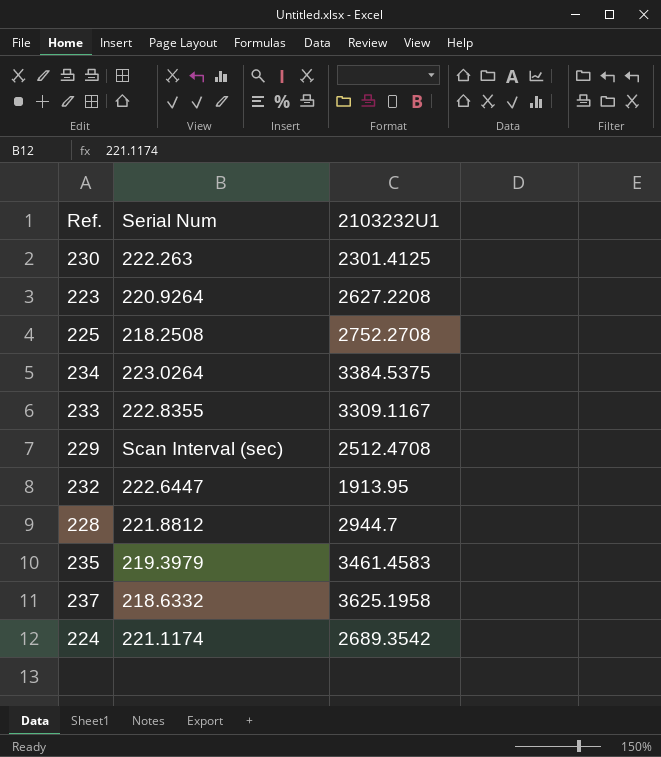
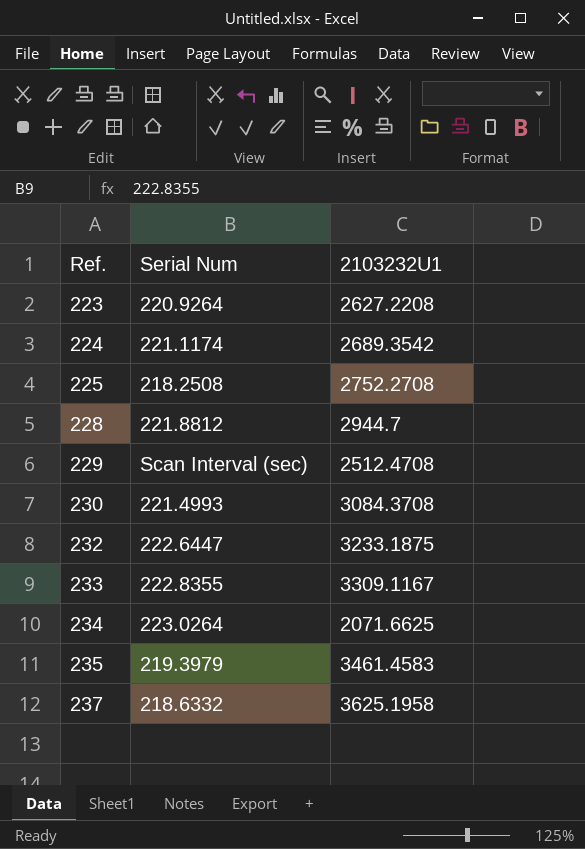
row order: none -> Ref. ascending
230 | Serial Num: 222.263 -> 221.4993
230 | 2103232U1: 2301.4125 -> 3084.3708
232 | 2103232U1: 1913.95 -> 3233.1875
234 | 2103232U1: 3384.5375 -> 2071.6625

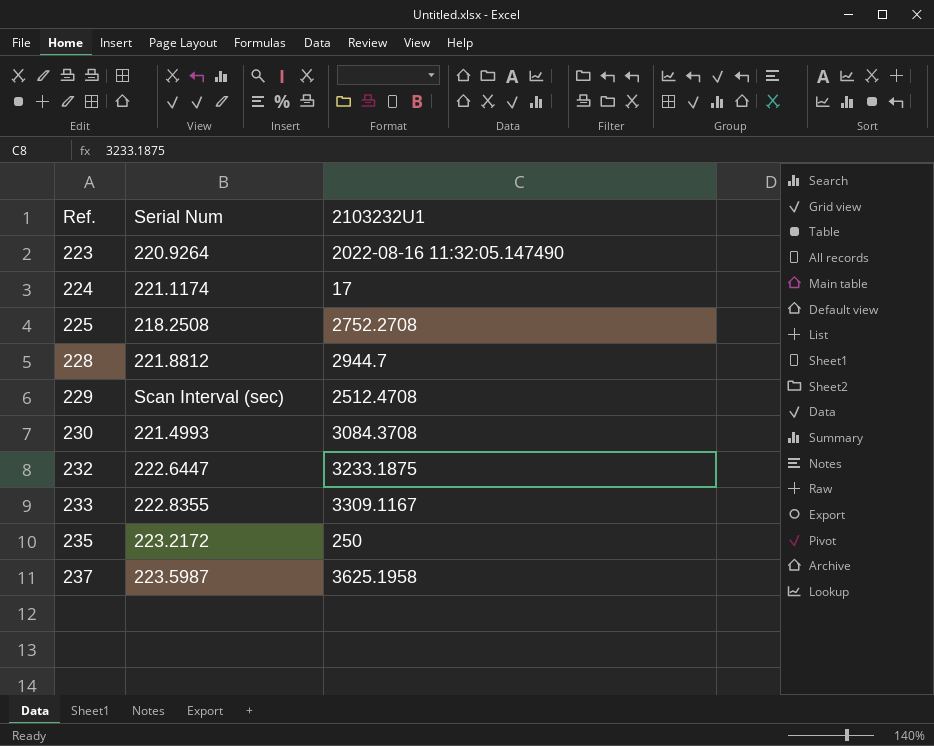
row 234: 223.0264 | 2071.6625 -> none
223 | 2103232U1: 2627.2208 -> 2022-08-16 11:32:05.147490
224 | 2103232U1: 2689.3542 -> 17
235 | Serial Num: 219.3979 -> 223.2172
235 | 2103232U1: 3461.4583 -> 250
237 | Serial Num: 218.6332 -> 223.5987

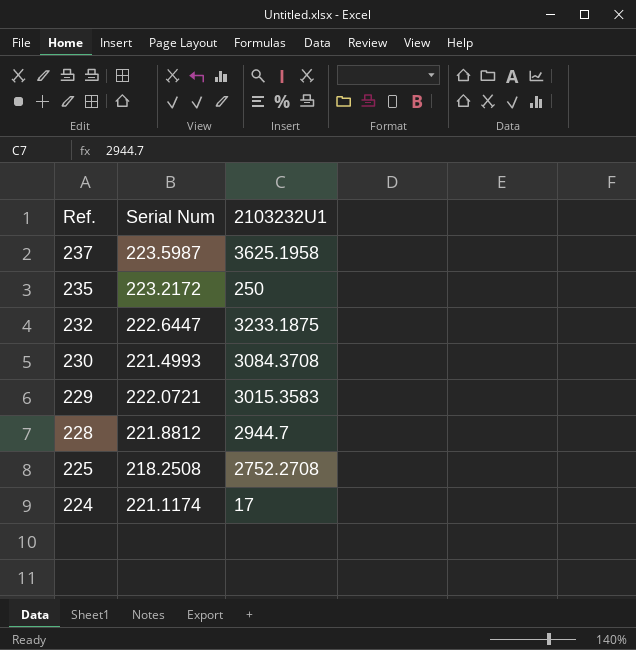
row order: Ref. ascending -> Ref. descending
row 223: 220.9264 | 2022-08-16 11:32:05.147490 -> none
row 233: 222.8355 | 3309.1167 -> none
229 | Serial Num: Scan Interval (sec) -> 222.0721
229 | 2103232U1: 2512.4708 -> 3015.3583

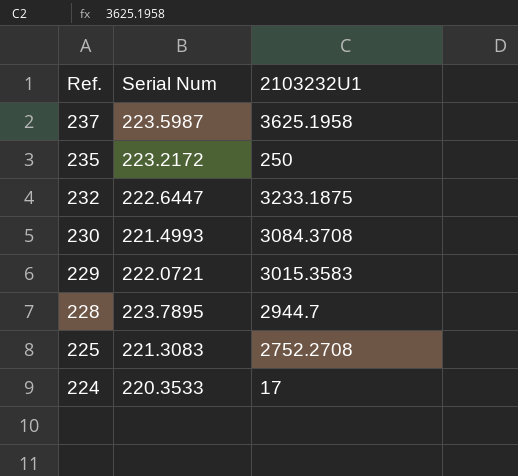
228 | Serial Num: 221.8812 -> 223.7895
225 | Serial Num: 218.2508 -> 221.3083
224 | Serial Num: 221.1174 -> 220.3533

